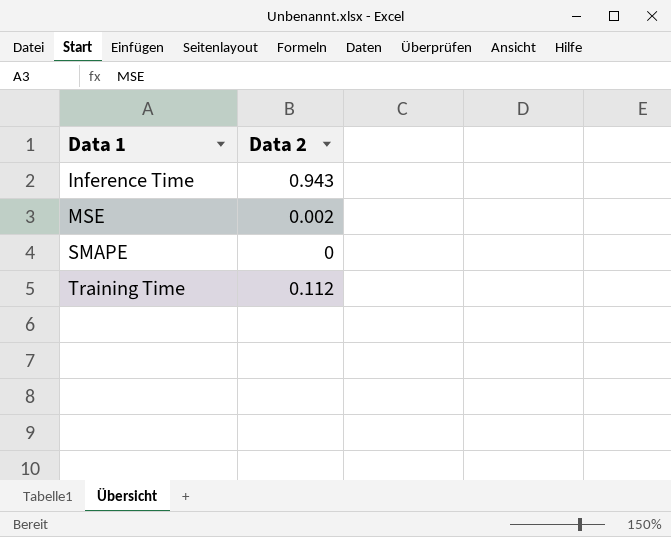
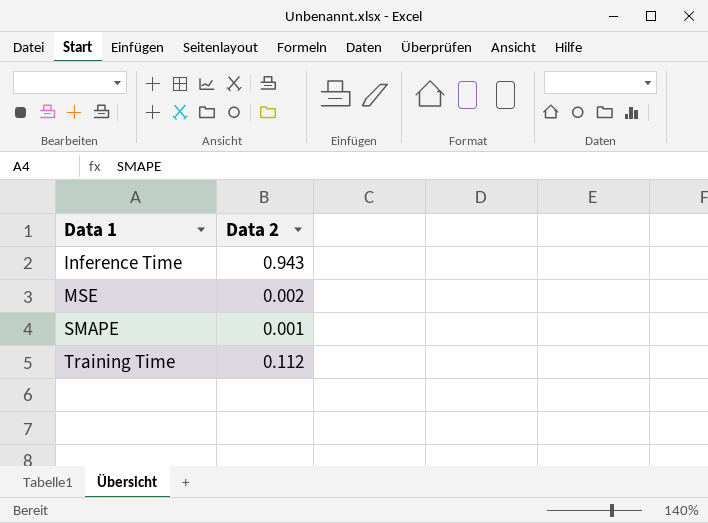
SMAPE | Data 2: 0 -> 0.001

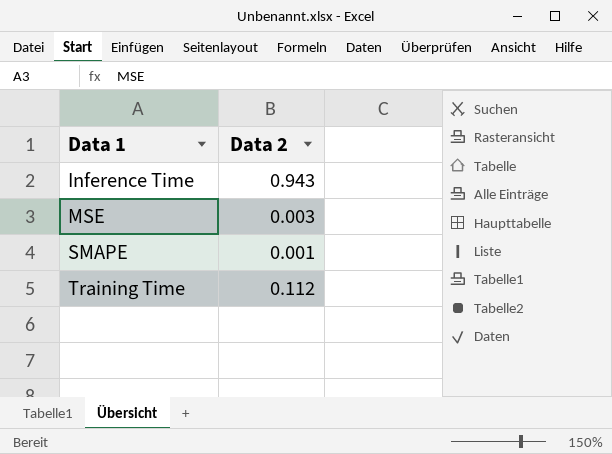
MSE | Data 2: 0.002 -> 0.003

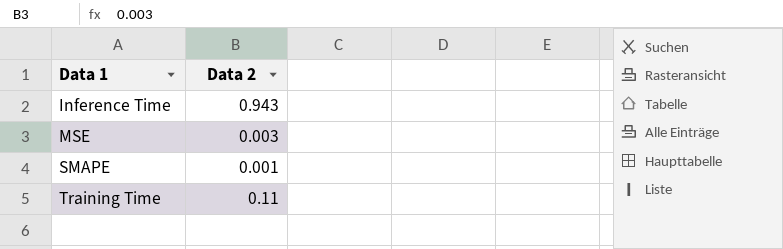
Training Time | Data 2: 0.112 -> 0.11

